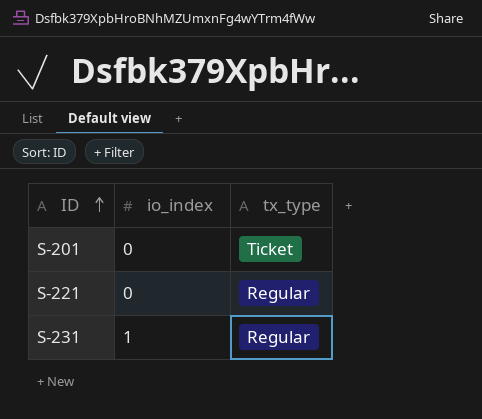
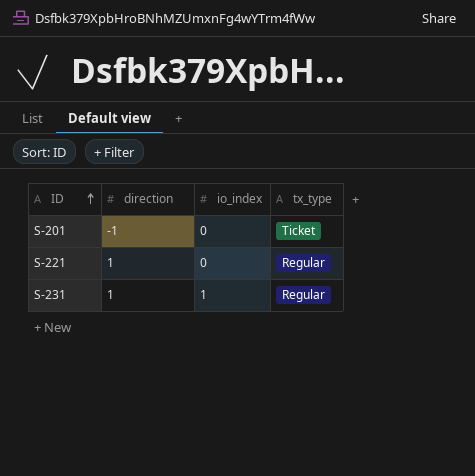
column direction | position: none -> 2

